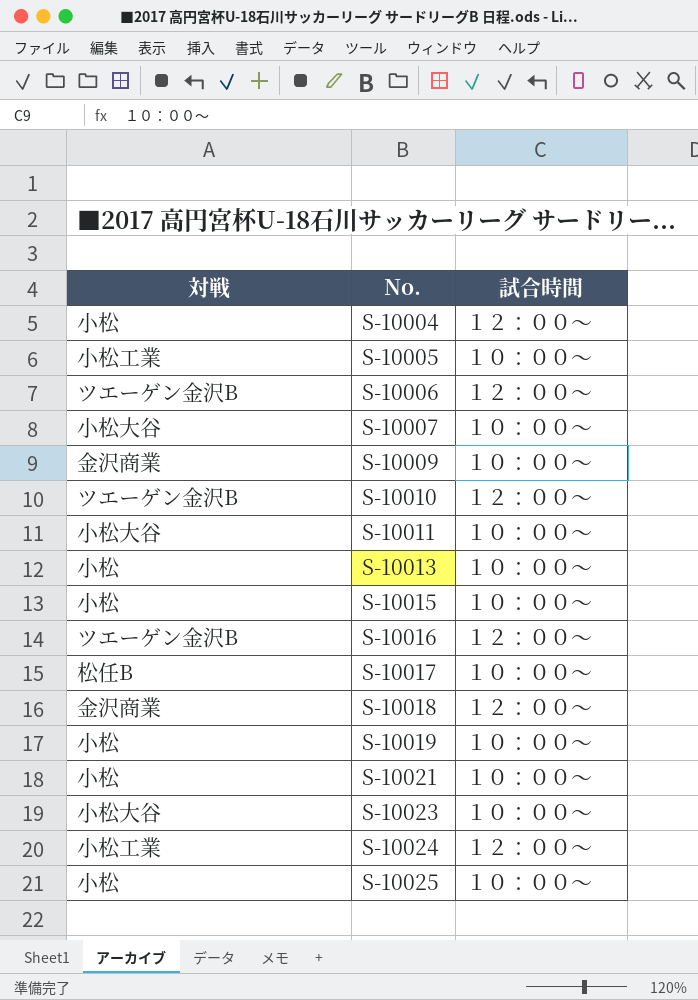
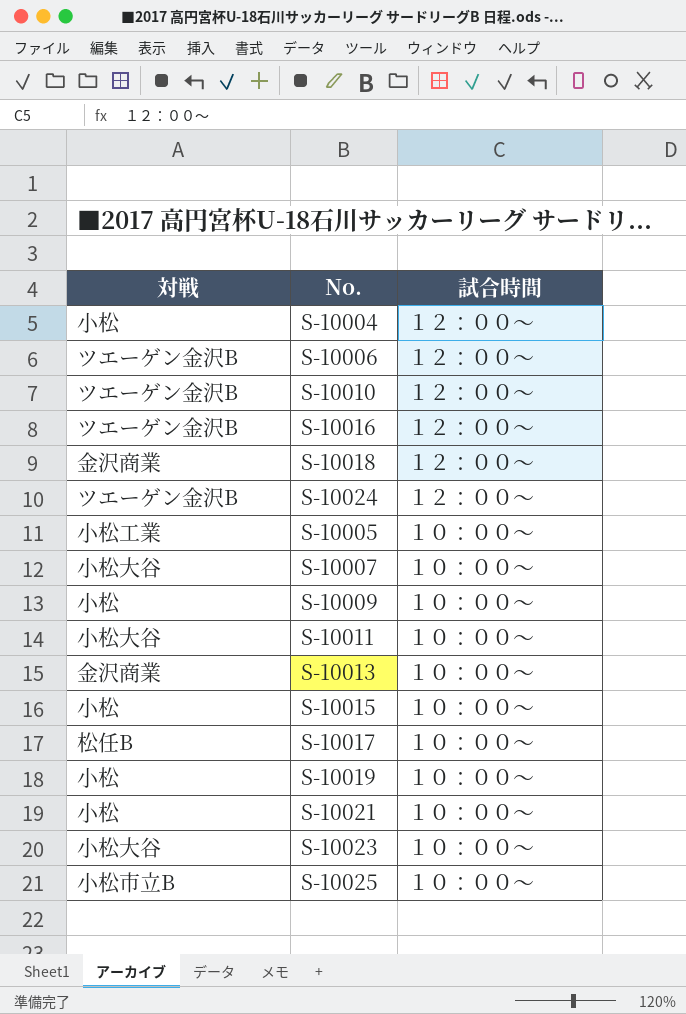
row order: No. ascending -> 試合時間 descending
S-10024 | 対戦: 小松工業 -> ツエーゲン金沢B
S-10009 | 対戦: 金沢商業 -> 小松
S-10013 | 対戦: 小松 -> 金沢商業
S-10025 | 対戦: 小松 -> 小松市立B

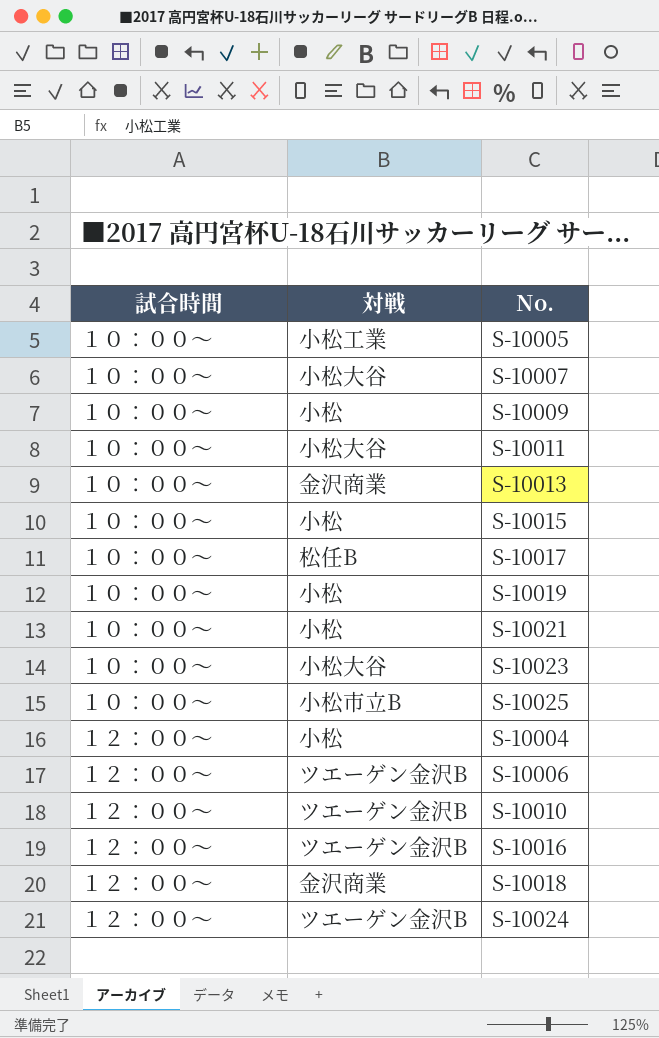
row order: 試合時間 descending -> 試合時間 ascending
column 試合時間 | position: 3 -> 1

